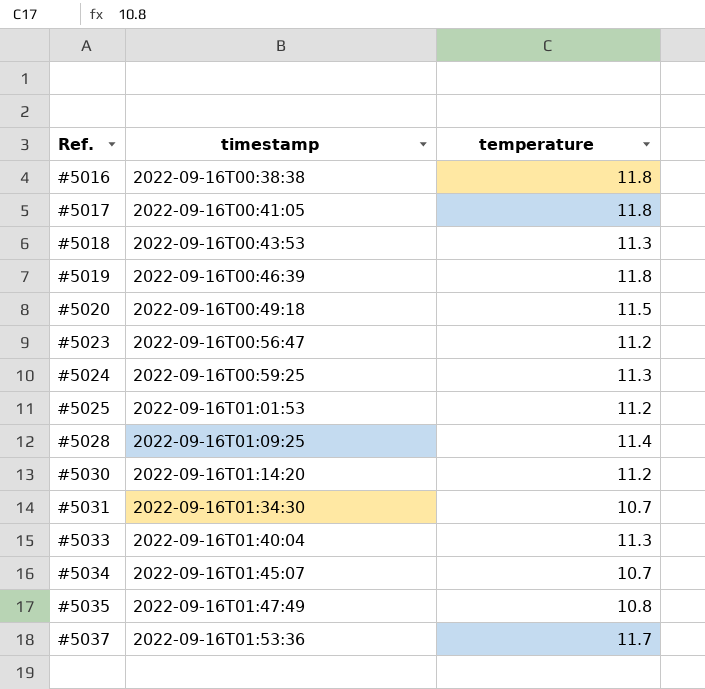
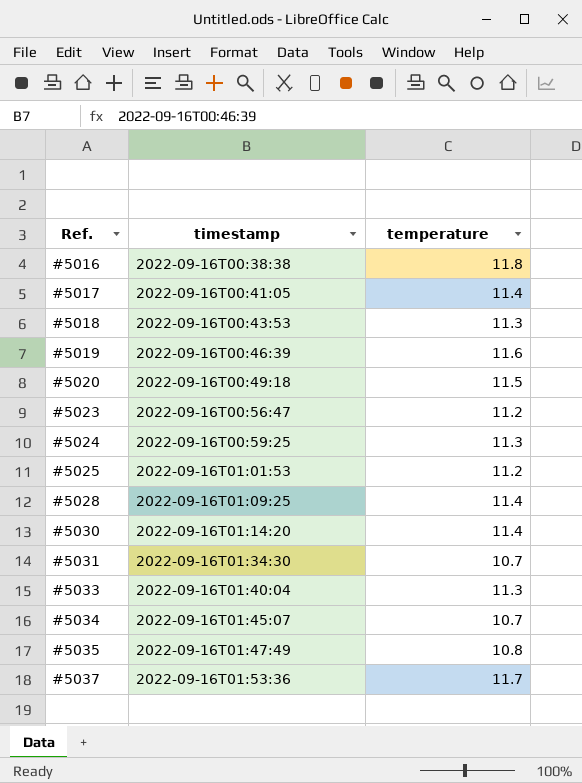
#5017 | temperature: 11.8 -> 11.4
#5019 | temperature: 11.8 -> 11.6
#5030 | temperature: 11.2 -> 11.4

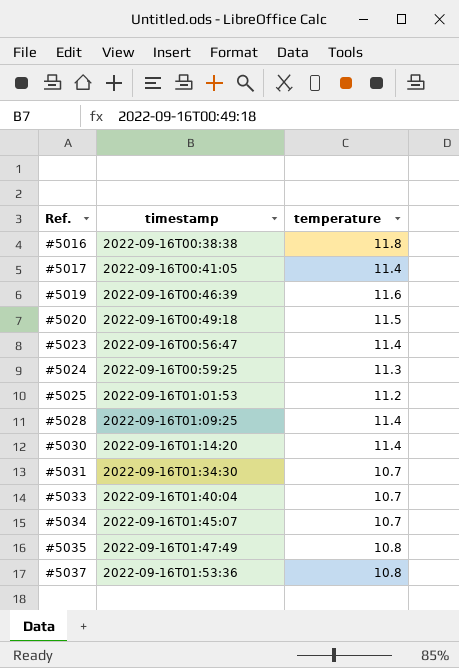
row #5018: 2022-09-16T00:43:53 | 11.3 -> none
#5023 | temperature: 11.2 -> 11.4
#5033 | temperature: 11.3 -> 10.7
#5037 | temperature: 11.7 -> 10.8

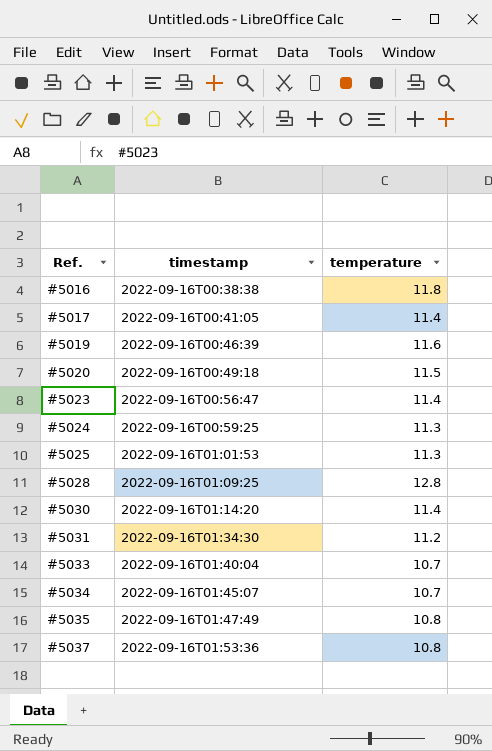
#5025 | temperature: 11.2 -> 11.3
#5028 | temperature: 11.4 -> 12.8
#5031 | temperature: 10.7 -> 11.2

